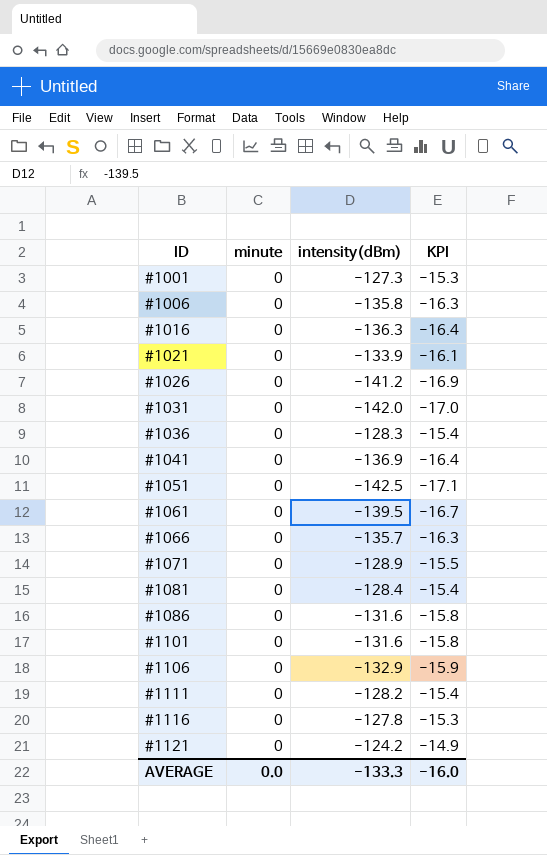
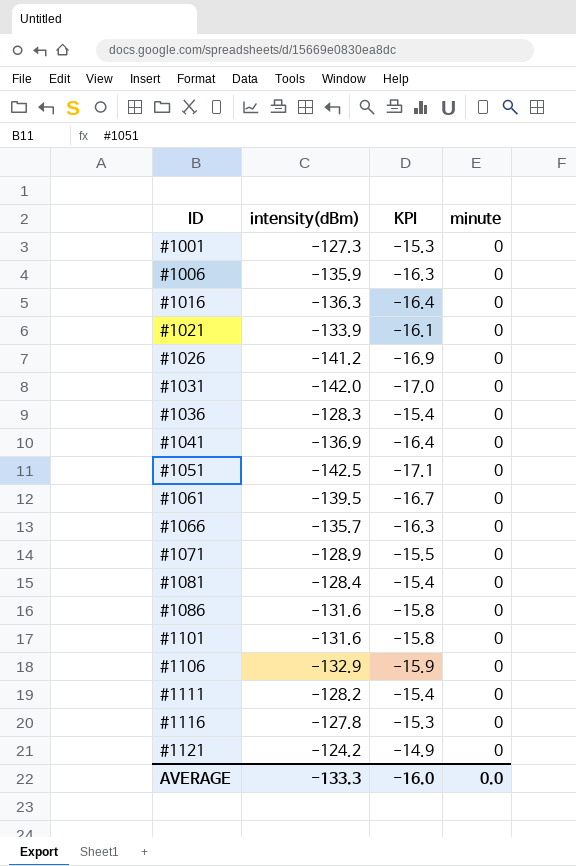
column minute | position: 2 -> 4
#1006 | intensity(dBm): -135.8 -> -135.9

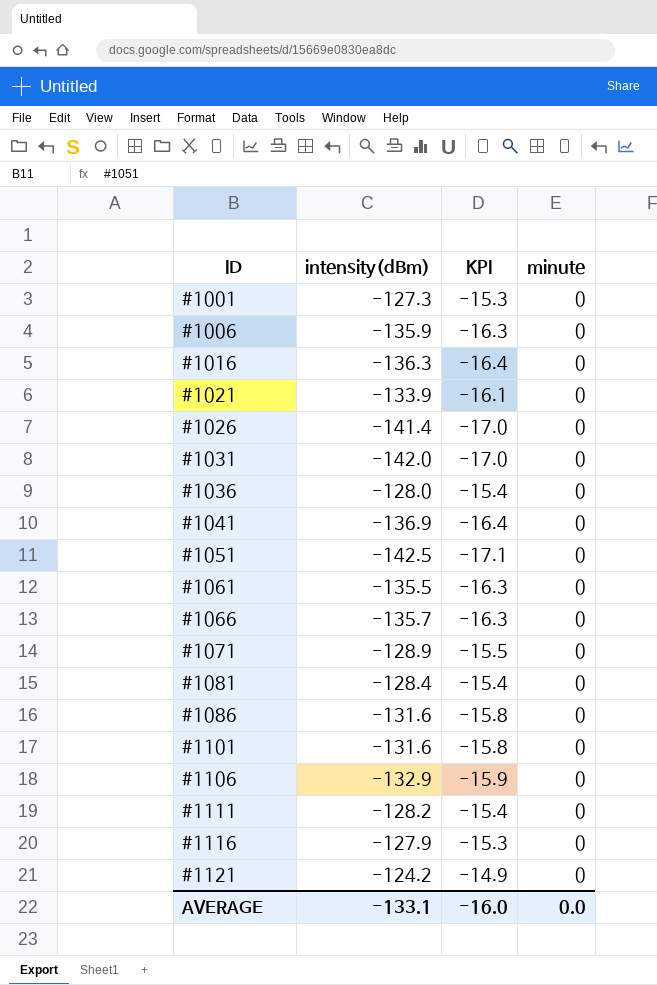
#1026 | intensity(dBm): -141.2 -> -141.4
#1026 | KPI: -16.9 -> -17.0
#1036 | intensity(dBm): -128.3 -> -128.0
#1061 | intensity(dBm): -139.5 -> -135.5
#1061 | KPI: -16.7 -> -16.3
#1116 | intensity(dBm): -127.8 -> -127.9
AVERAGE | intensity(dBm): -133.3 -> -133.1

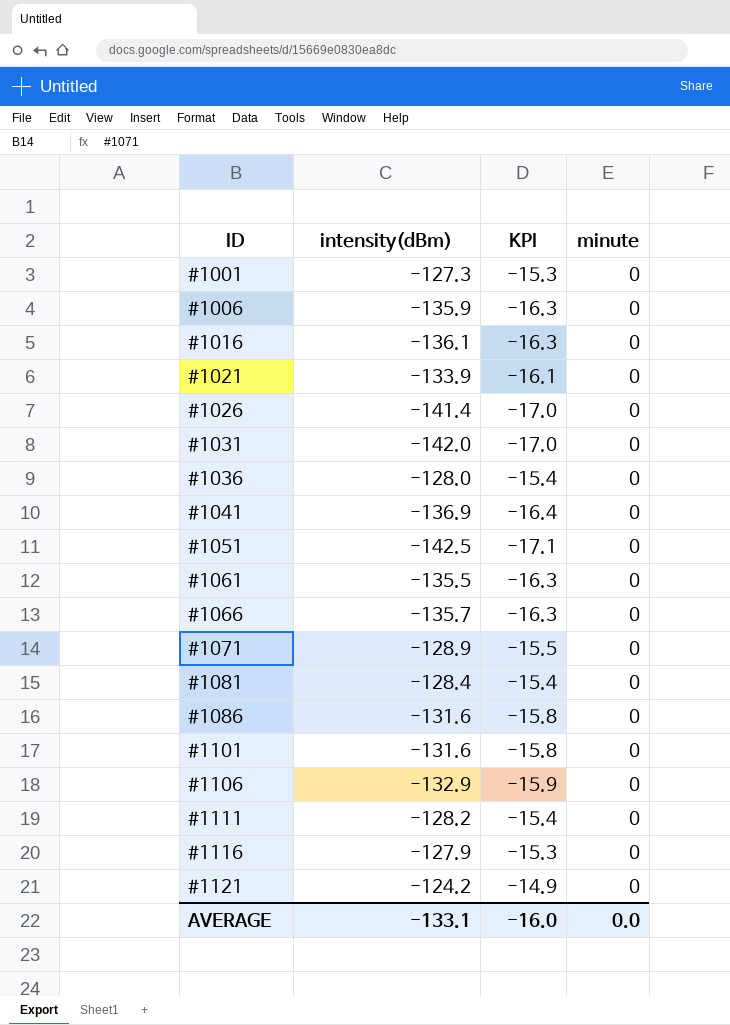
#1016 | intensity(dBm): -136.3 -> -136.1
#1016 | KPI: -16.4 -> -16.3

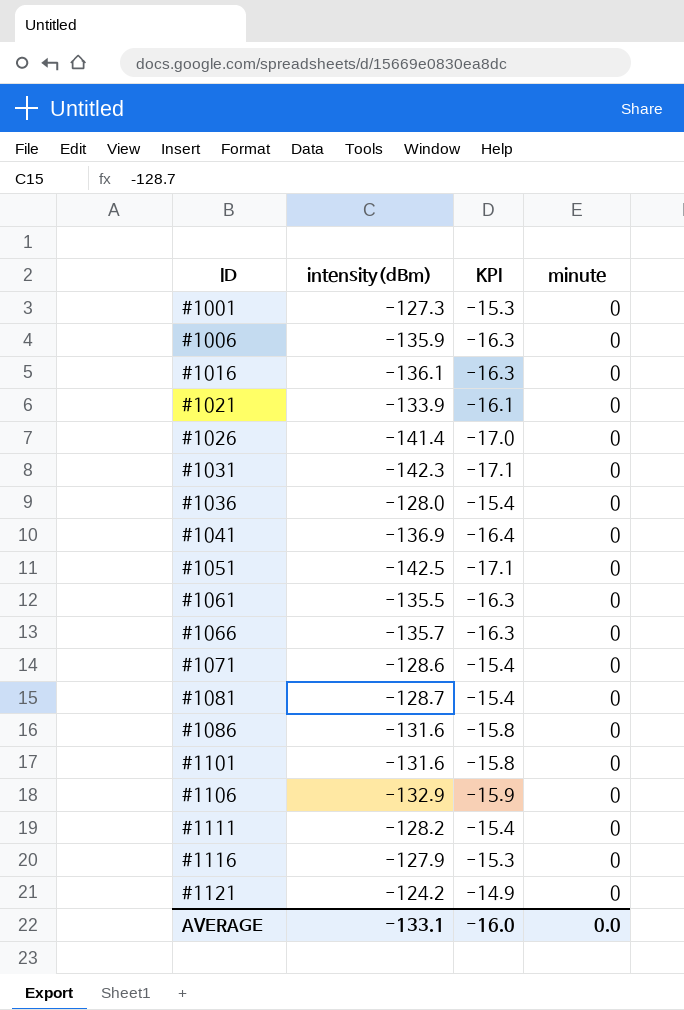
#1031 | intensity(dBm): -142.0 -> -142.3
#1031 | KPI: -17.0 -> -17.1
#1071 | intensity(dBm): -128.9 -> -128.6
#1071 | KPI: -15.5 -> -15.4
#1081 | intensity(dBm): -128.4 -> -128.7

